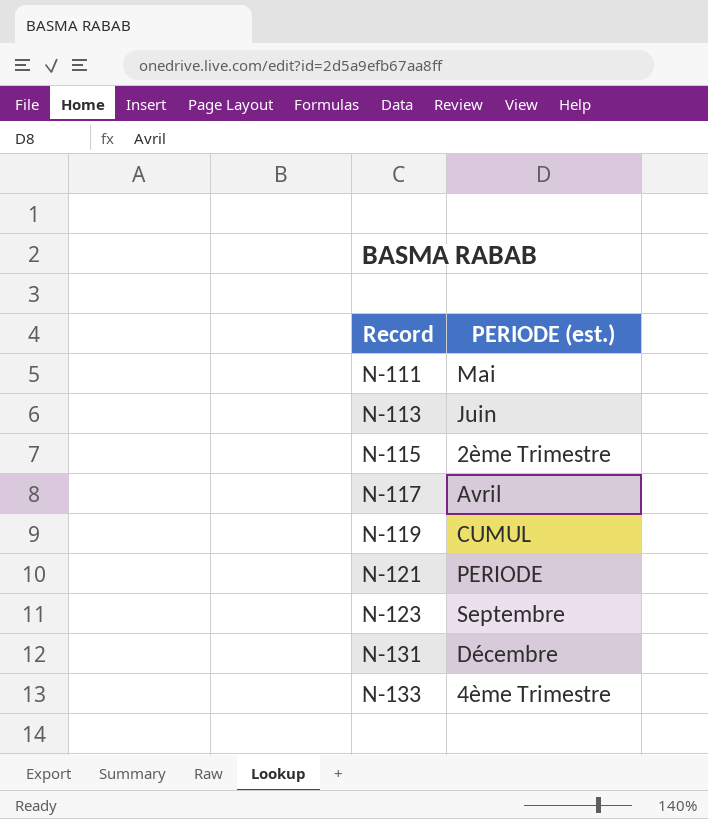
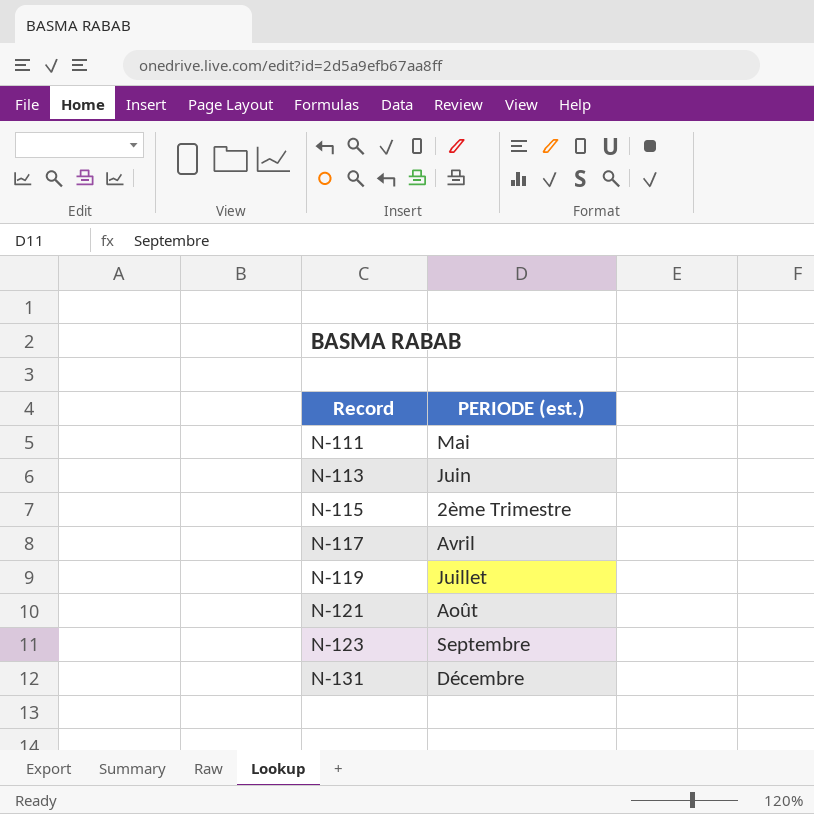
row N-133: 4ème Trimestre -> none
N-119 | PERIODE (est.): CUMUL -> Juillet
N-121 | PERIODE (est.): PERIODE -> Août

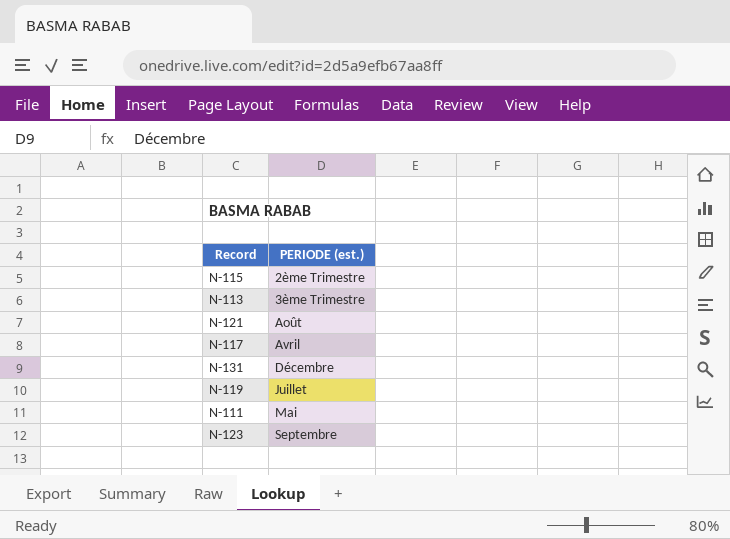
row order: Record ascending -> PERIODE (est.) ascending
N-113 | PERIODE (est.): Juin -> 3ème Trimestre

